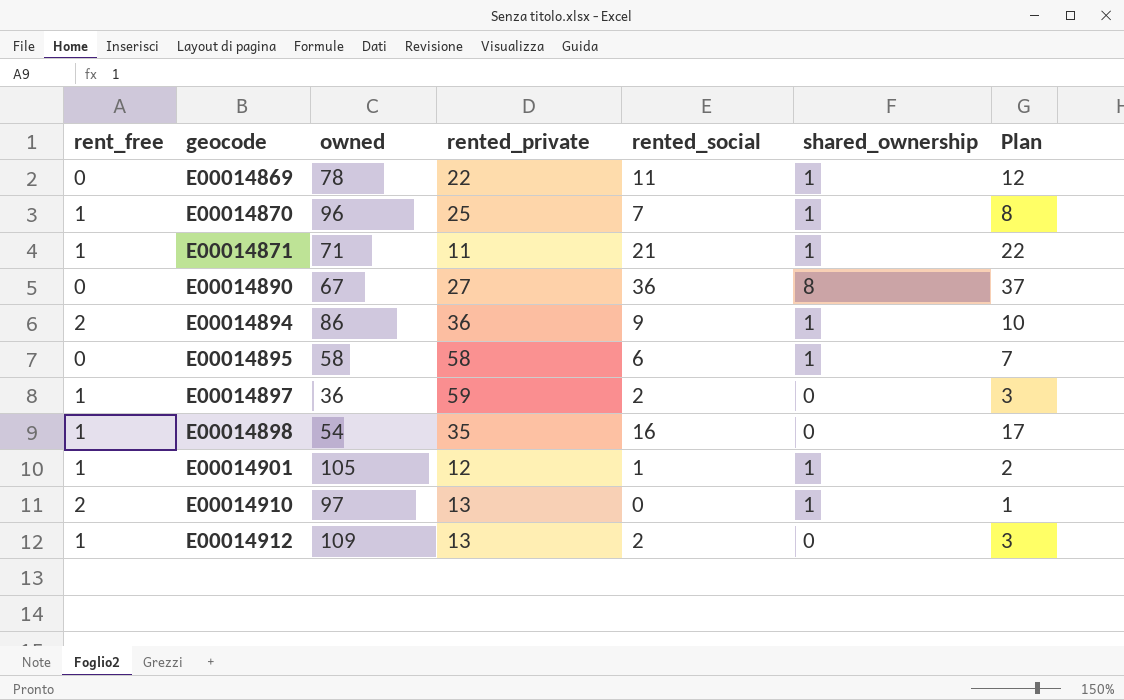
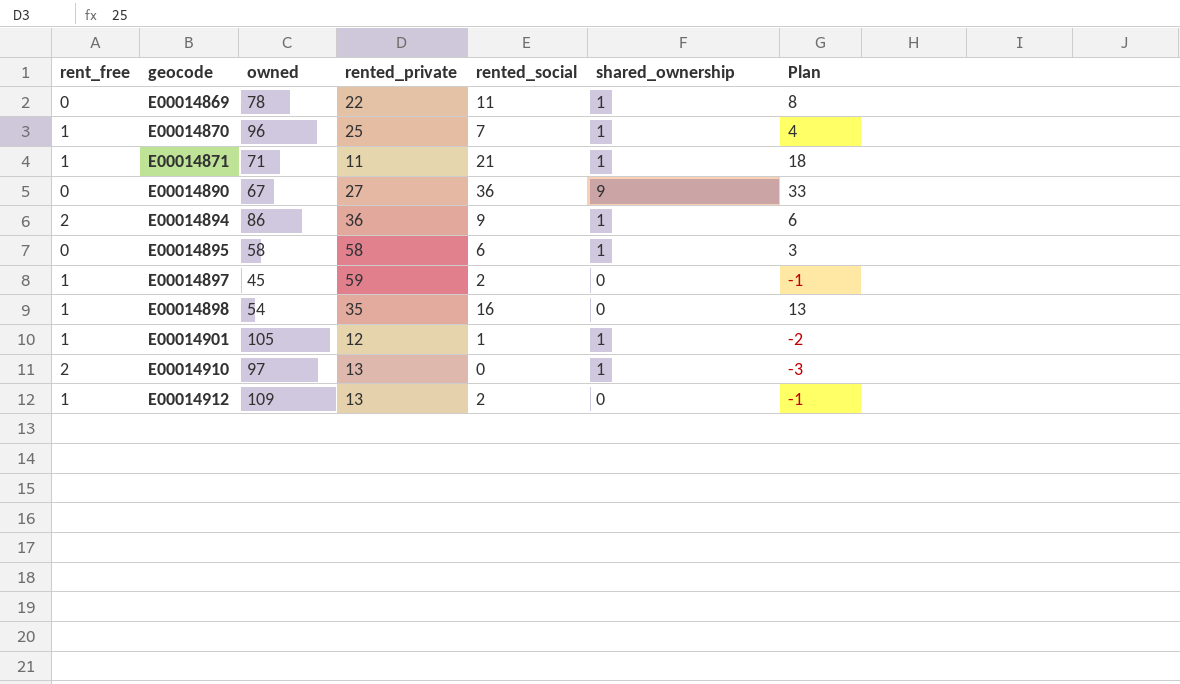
column Plan | formula: [rented_social] + 1 -> [rented_social] - 3
E00014890 | shared_ownership: 8 -> 9
E00014897 | owned: 36 -> 45

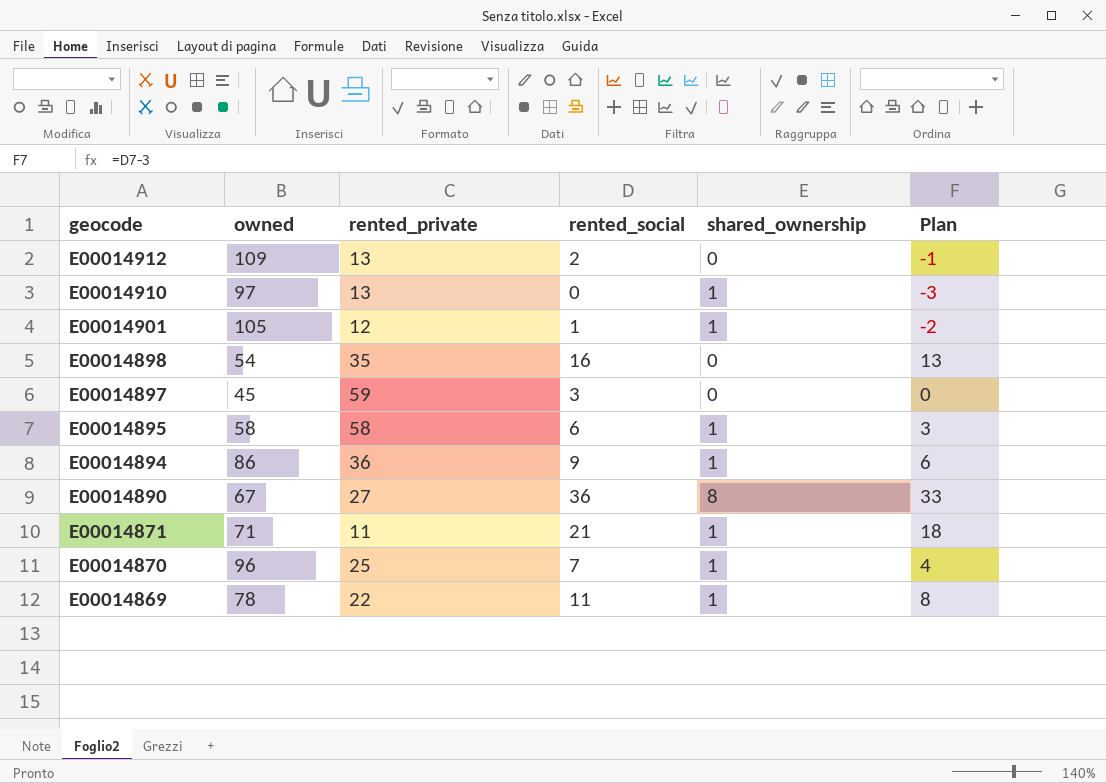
row order: geocode ascending -> geocode descending
column rent_free | position: 1 -> none
E00014897 | rented_social: 2 -> 3
E00014897 | Plan: -1 -> 0
E00014890 | shared_ownership: 9 -> 8

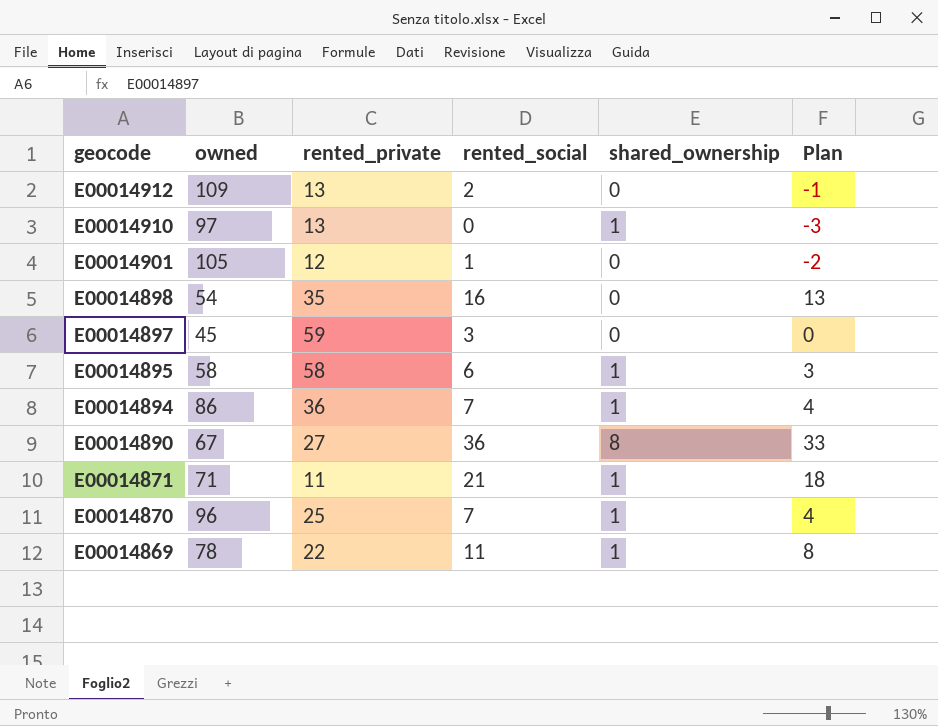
E00014901 | shared_ownership: 1 -> 0
E00014894 | rented_social: 9 -> 7
E00014894 | Plan: 6 -> 4

